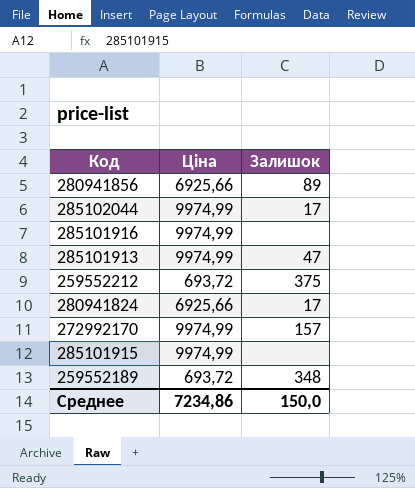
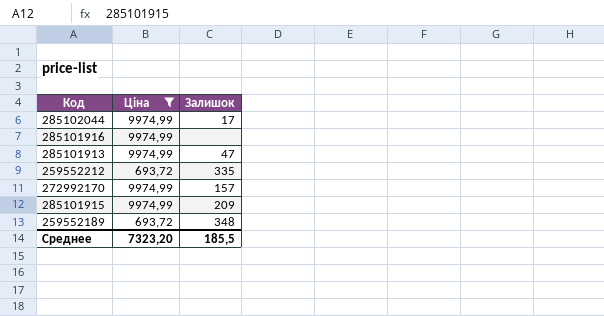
filter: none -> Ціна != 6925,66
259552212 | Залишок: 375 -> 335
285101915 | Залишок: none -> 209
Среднее | Ціна: 7234,86 -> 7323,20
Среднее | Залишок: 150,0 -> 185,5

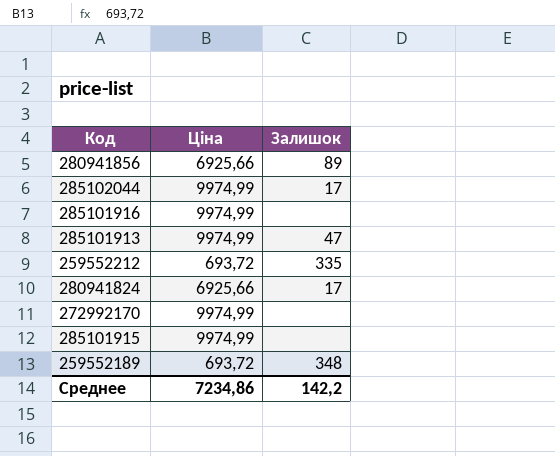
filter: Ціна != 6925,66 -> none
272992170 | Залишок: 157 -> none
285101915 | Залишок: 209 -> none
Среднее | Ціна: 7323,20 -> 7234,86
Среднее | Залишок: 185,5 -> 142,2

